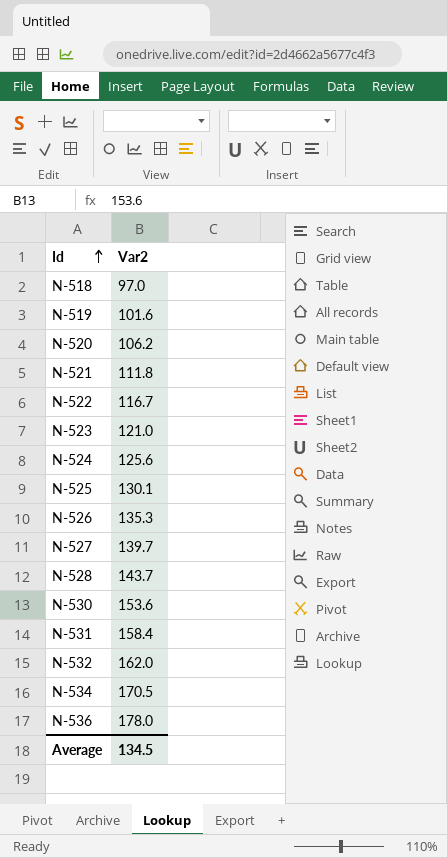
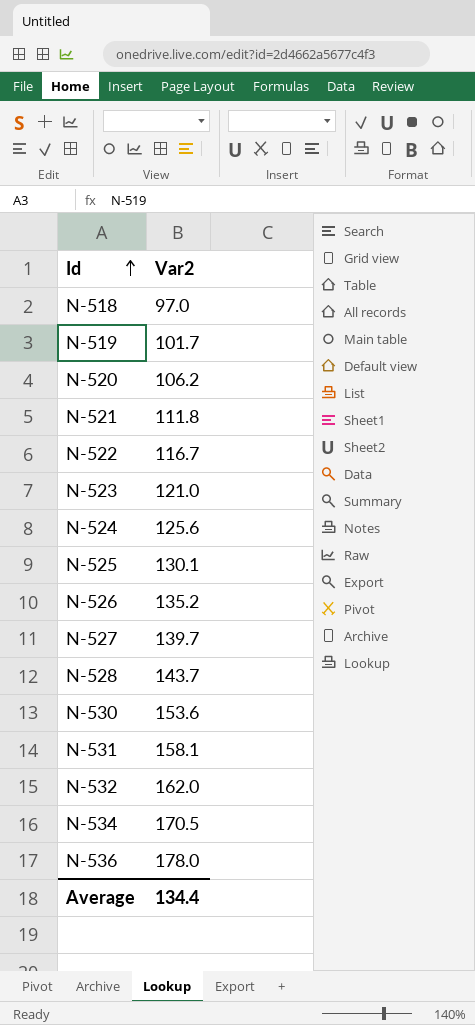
N-519 | Var2: 101.6 -> 101.7
N-526 | Var2: 135.3 -> 135.2
N-531 | Var2: 158.4 -> 158.1
Average | Var2: 134.5 -> 134.4

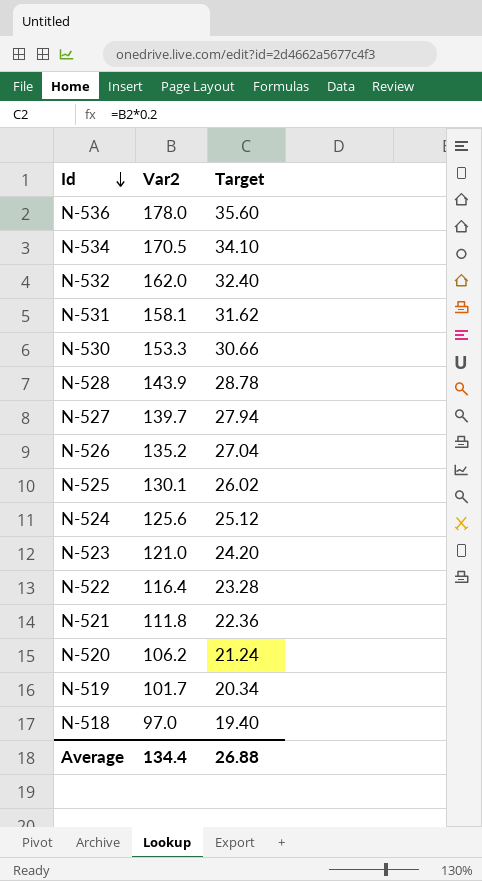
row order: Id ascending -> Id descending
column Target | formula: none -> [Var2] * 0.2
N-530 | Var2: 153.6 -> 153.3
N-528 | Var2: 143.7 -> 143.9
N-522 | Var2: 116.7 -> 116.4

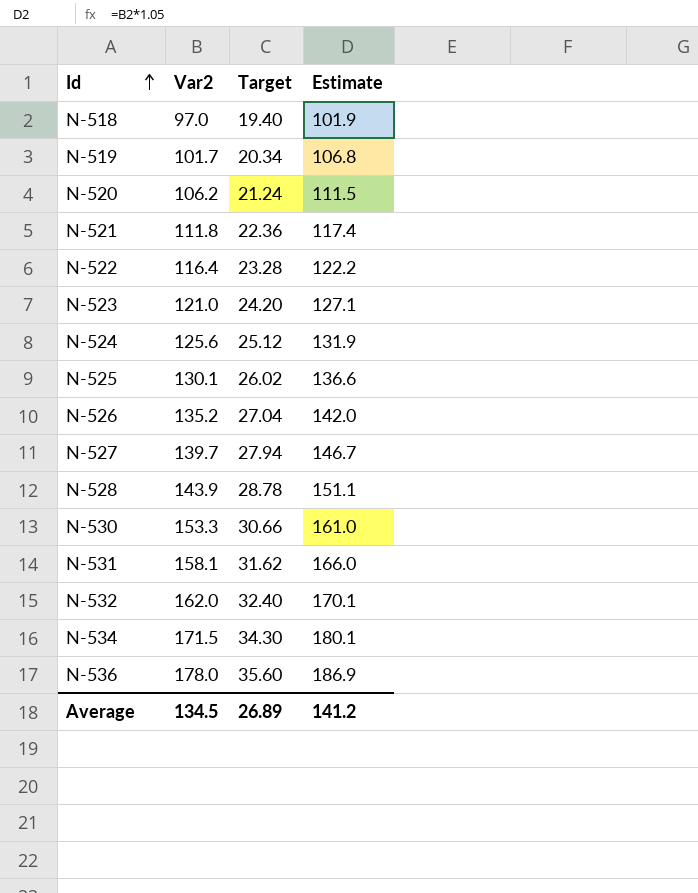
row order: Id descending -> Id ascending
column Estimate | formula: none -> [Var2] * 1.05
N-534 | Var2: 170.5 -> 171.5
N-534 | Target: 34.10 -> 34.30
Average | Var2: 134.4 -> 134.5
Average | Target: 26.88 -> 26.89

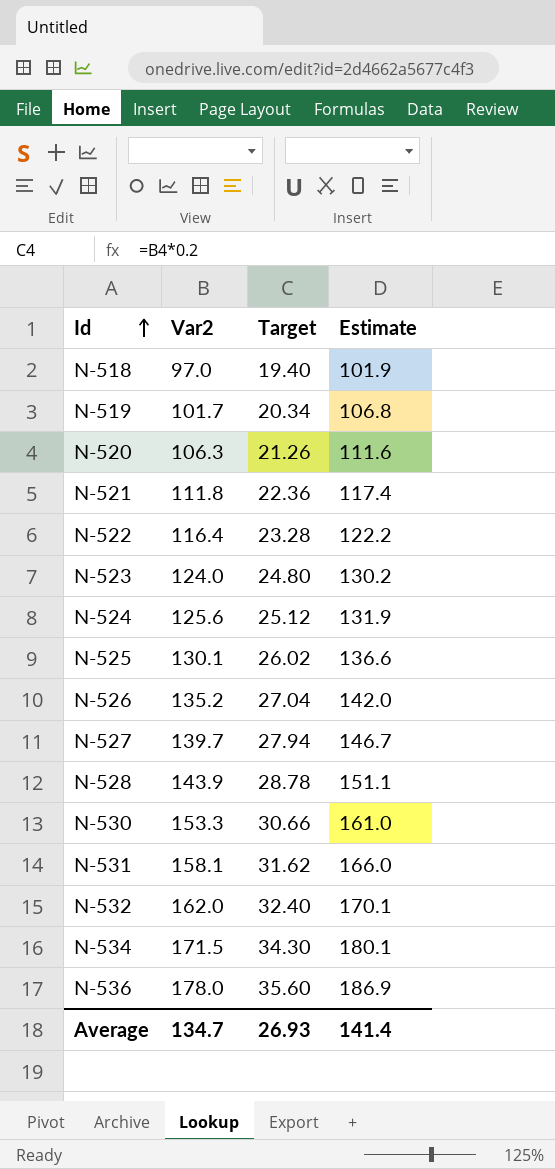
N-520 | Var2: 106.2 -> 106.3
N-520 | Target: 21.24 -> 21.26
N-520 | Estimate: 111.5 -> 111.6
N-523 | Var2: 121.0 -> 124.0
N-523 | Target: 24.20 -> 24.80
N-523 | Estimate: 127.1 -> 130.2
Average | Var2: 134.5 -> 134.7
Average | Target: 26.89 -> 26.93
Average | Estimate: 141.2 -> 141.4

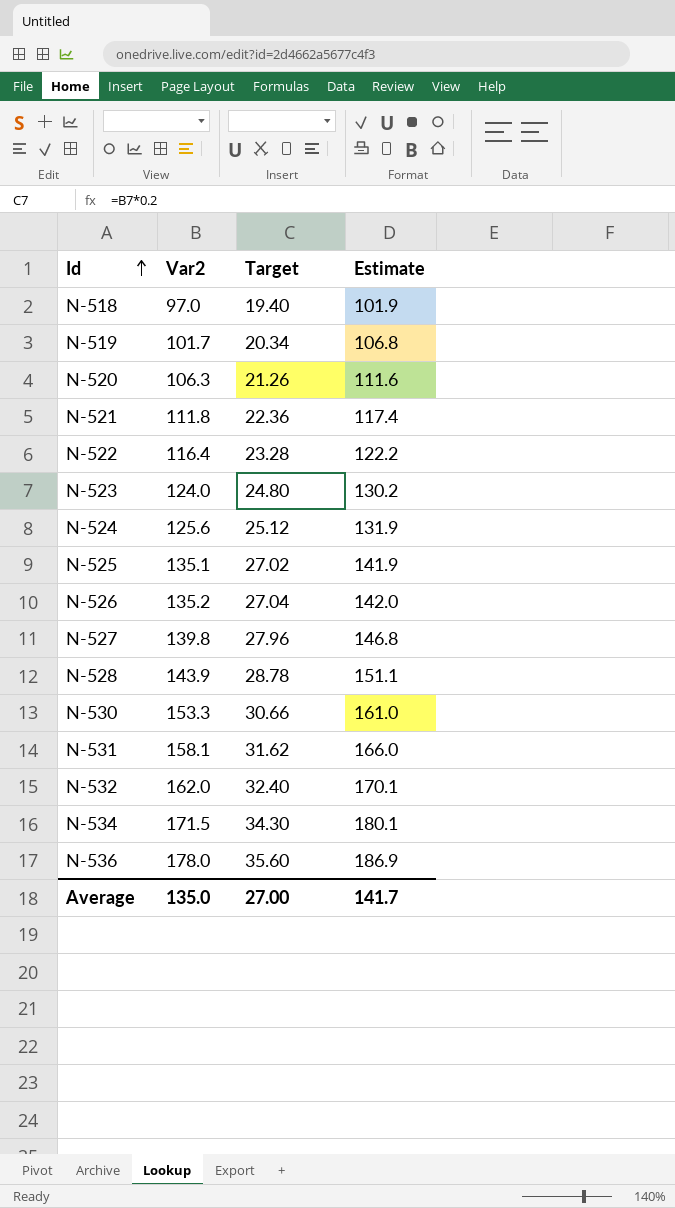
N-525 | Var2: 130.1 -> 135.1
N-525 | Target: 26.02 -> 27.02
N-525 | Estimate: 136.6 -> 141.9
N-527 | Var2: 139.7 -> 139.8
N-527 | Target: 27.94 -> 27.96
N-527 | Estimate: 146.7 -> 146.8
Average | Var2: 134.7 -> 135.0
Average | Target: 26.93 -> 27.00
Average | Estimate: 141.4 -> 141.7

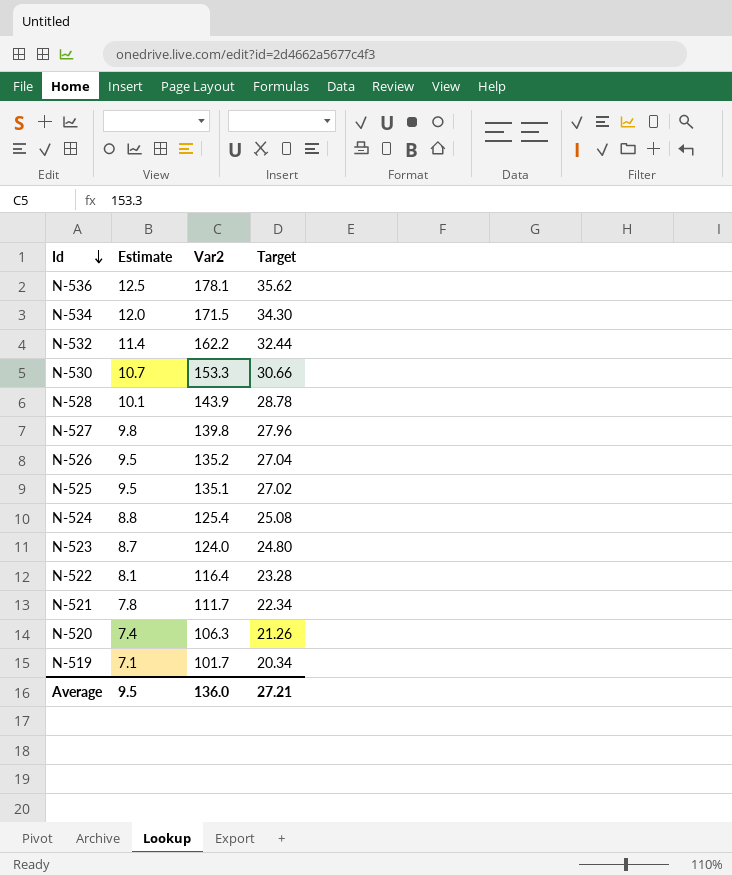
row order: Id ascending -> Id descending
column Estimate | formula: [Var2] * 1.05 -> [Var2] * 0.07
column Estimate | position: 4 -> 2
row N-518: 97.0 | 19.40 | 101.9 -> none
row N-531: 158.1 | 31.62 | 166.0 -> none
N-536 | Var2: 178.0 -> 178.1
N-536 | Target: 35.60 -> 35.62
N-532 | Var2: 162.0 -> 162.2
N-532 | Target: 32.40 -> 32.44
N-524 | Var2: 125.6 -> 125.4
N-524 | Target: 25.12 -> 25.08
N-521 | Var2: 111.8 -> 111.7
N-521 | Target: 22.36 -> 22.34
Average | Estimate: 141.7 -> 9.5
Average | Var2: 135.0 -> 136.0
Average | Target: 27.00 -> 27.21

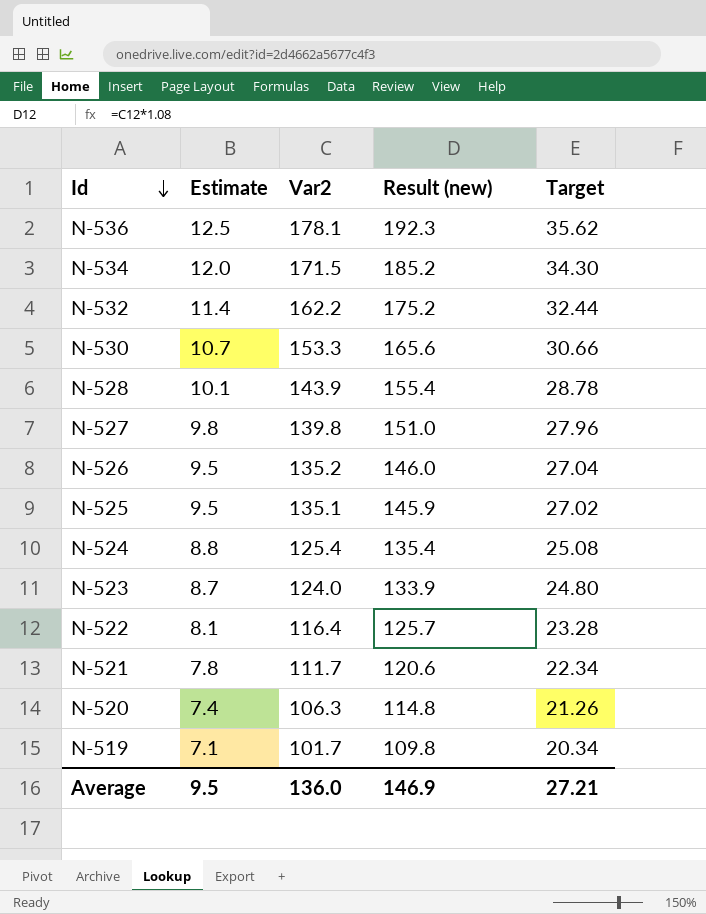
column Result (new) | formula: none -> [Var2] * 1.08

